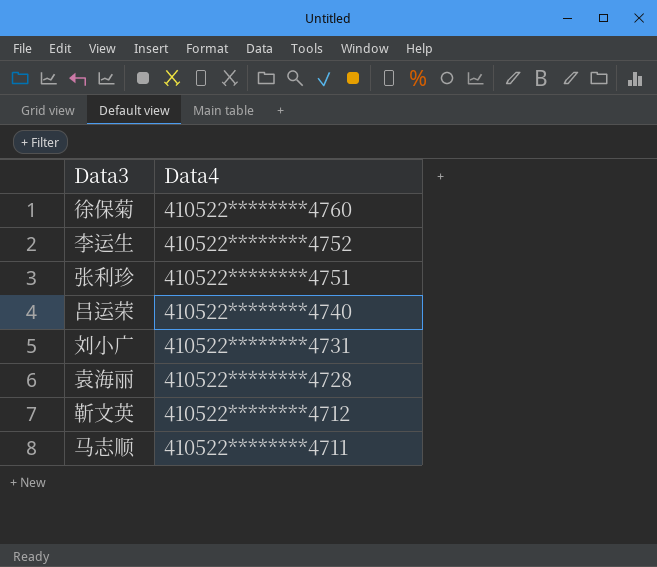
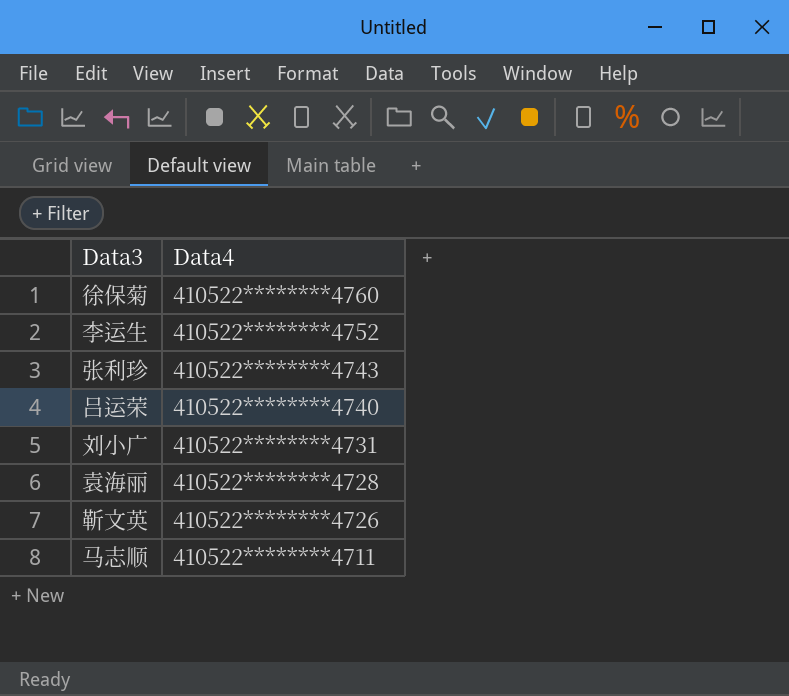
张利珍 | Data4: 410522********4751 -> 410522********4743
靳文英 | Data4: 410522********4712 -> 410522********4726

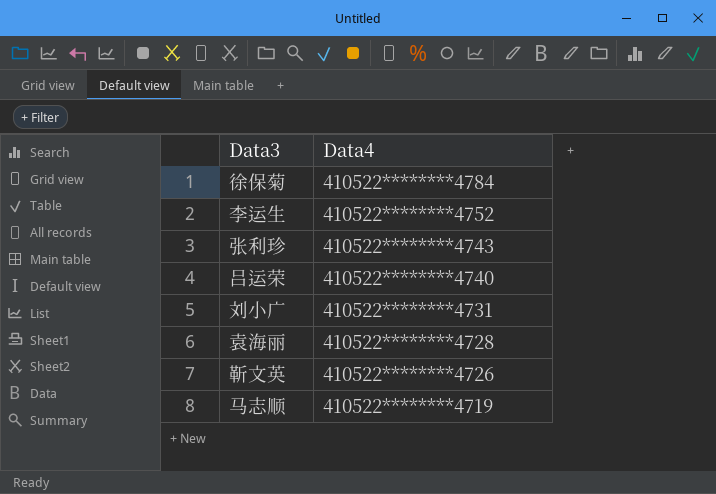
徐保菊 | Data4: 410522********4760 -> 410522********4784
马志顺 | Data4: 410522********4711 -> 410522********4719

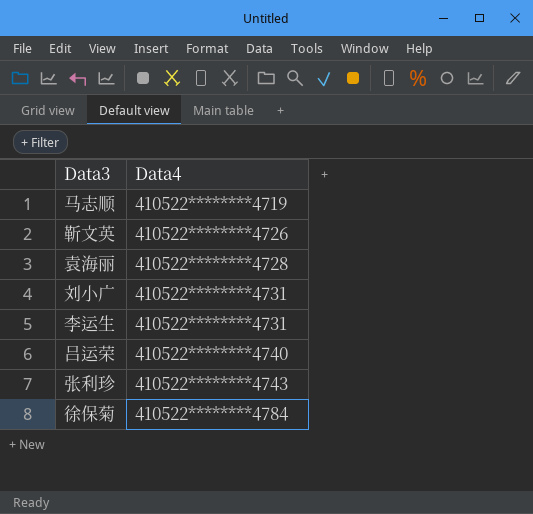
row order: Data4 descending -> Data4 ascending
李运生 | Data4: 410522********4752 -> 410522********4731

